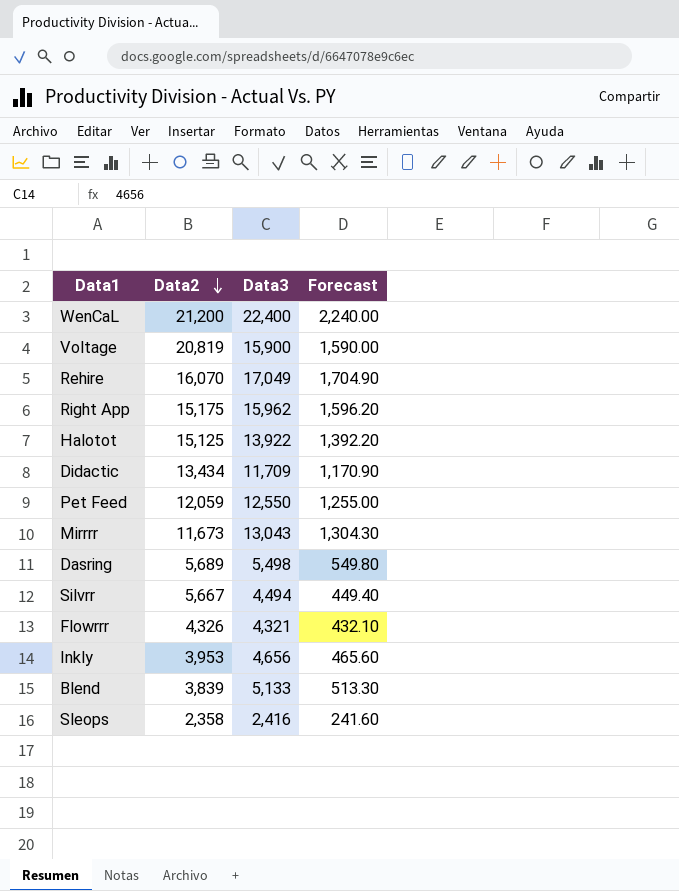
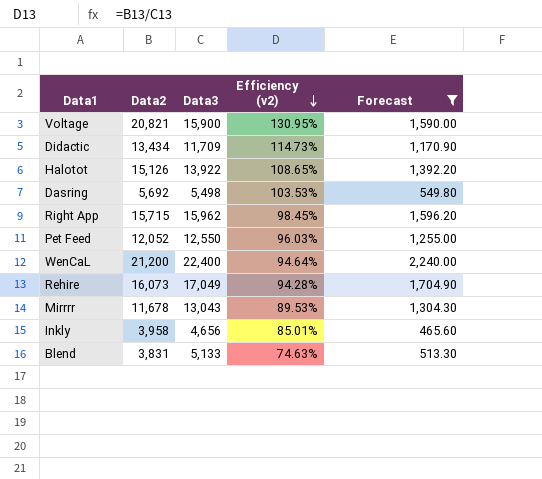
filter: none -> Forecast >= 465.60
row order: Data2 descending -> Efficiency (v2) descending
column Efficiency (v2) | formula: none -> [Data2] / [Data3]
Voltage | Data2: 20,819 -> 20,821
Halotot | Data2: 15,125 -> 15,126
Dasring | Data2: 5,689 -> 5,692
Right App | Data2: 15,175 -> 15,715
Pet Feed | Data2: 12,059 -> 12,052
Rehire | Data2: 16,070 -> 16,073
Mirrrr | Data2: 11,673 -> 11,678
Inkly | Data2: 3,953 -> 3,958
Blend | Data2: 3,839 -> 3,831

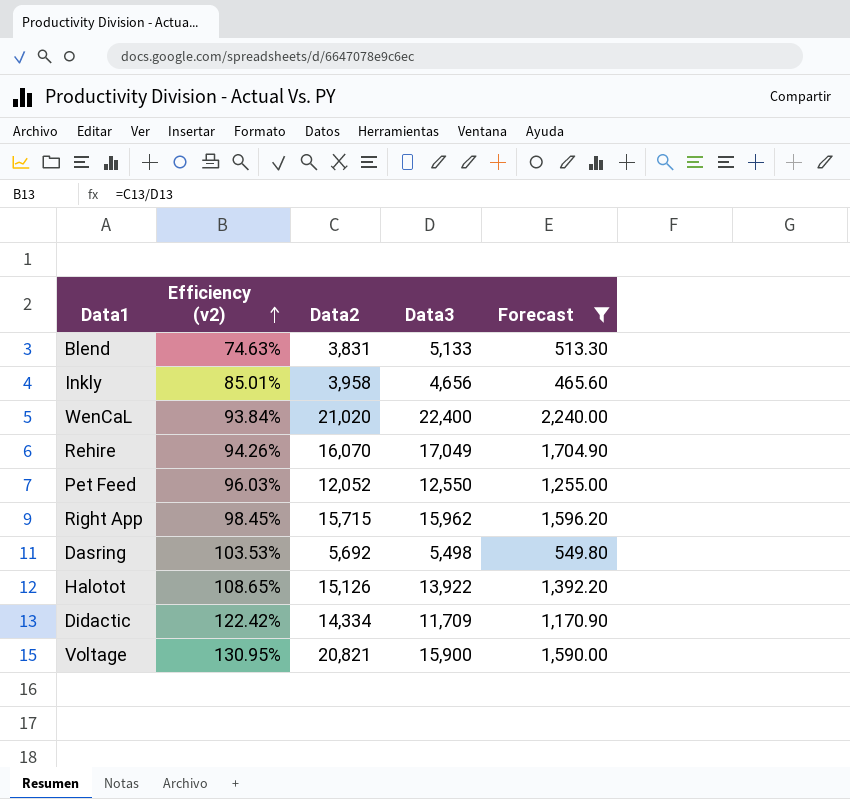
row order: Efficiency (v2) descending -> Efficiency (v2) ascending
column Efficiency (v2) | position: 4 -> 2
row Mirrrr: 11,678 | 13,043 | 89.53% | 1,304.30 -> none
WenCaL | Efficiency (v2): 94.64% -> 93.84%
WenCaL | Data2: 21,200 -> 21,020
Rehire | Efficiency (v2): 94.28% -> 94.26%
Rehire | Data2: 16,073 -> 16,070
Didactic | Efficiency (v2): 114.73% -> 122.42%
Didactic | Data2: 13,434 -> 14,334

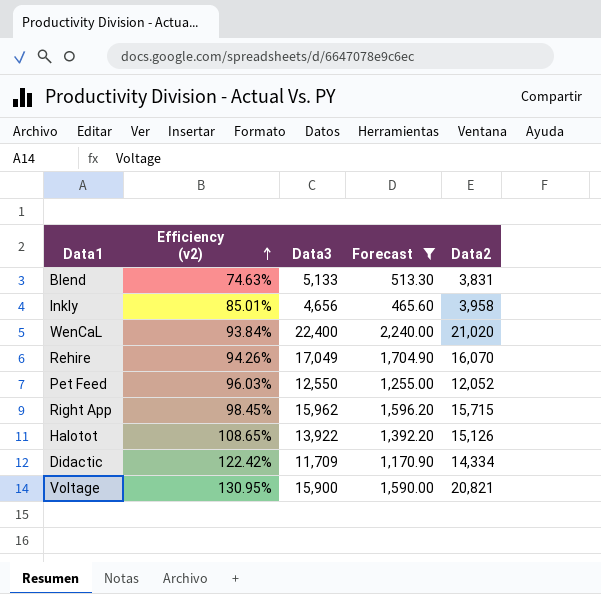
column Data2 | position: 3 -> 5
row Dasring: 103.53% | 5,692 | 5,498 | 549.80 -> none

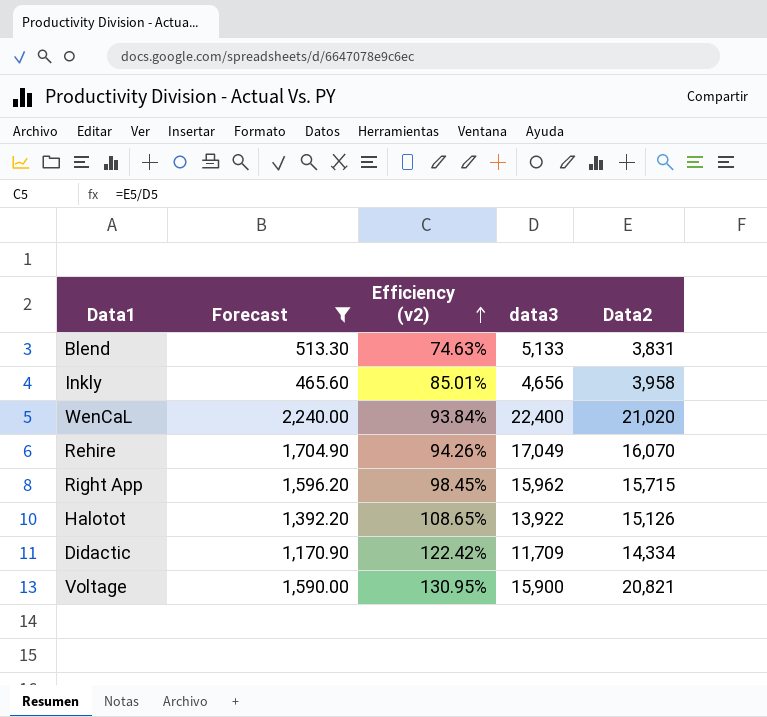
column Forecast | position: 4 -> 2
column name: Data3 -> data3
row Pet Feed: 96.03% | 12,550 | 1,255.00 | 12,052 -> none

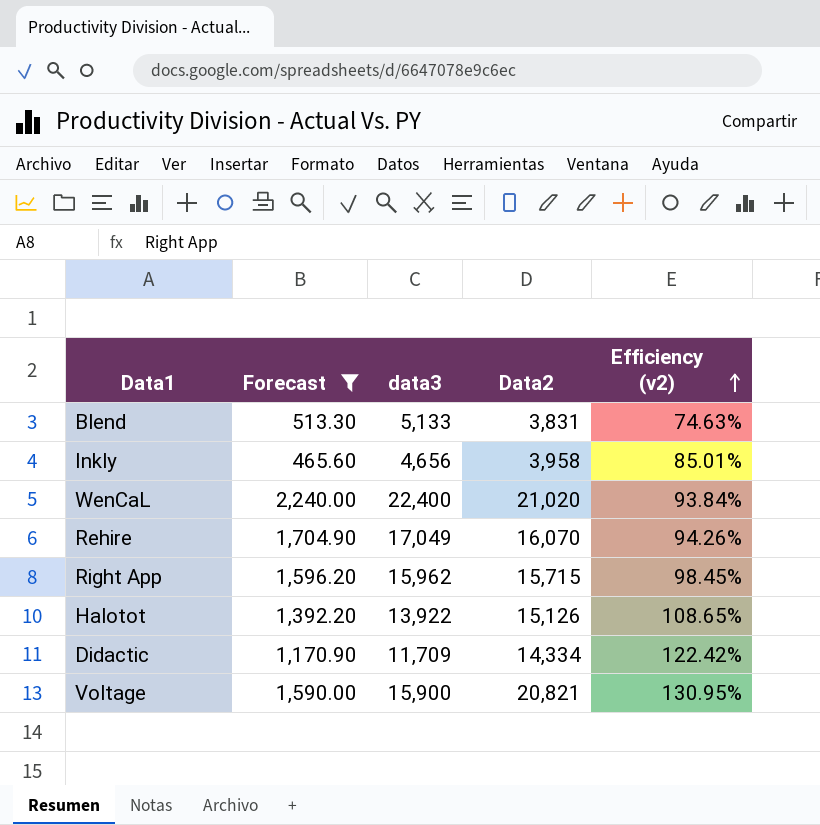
column Efficiency (v2) | position: 3 -> 5

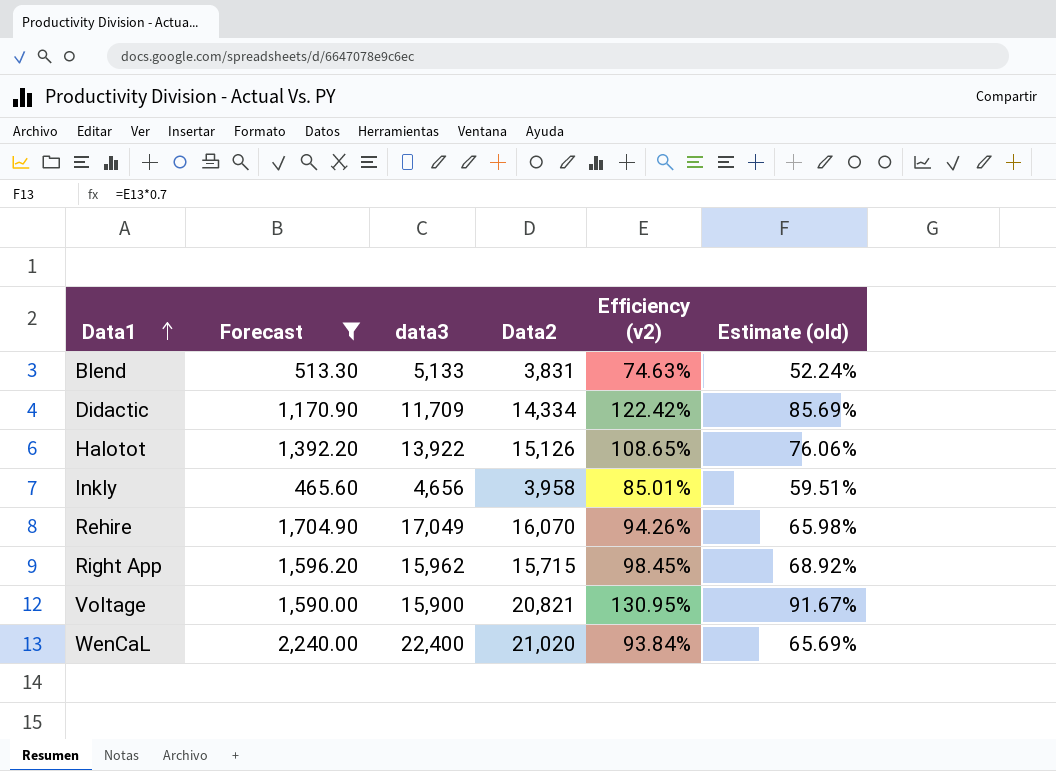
row order: Efficiency (v2) ascending -> Data1 ascending
column Estimate (old) | formula: none -> [Efficiency (v2)] * 0.7

